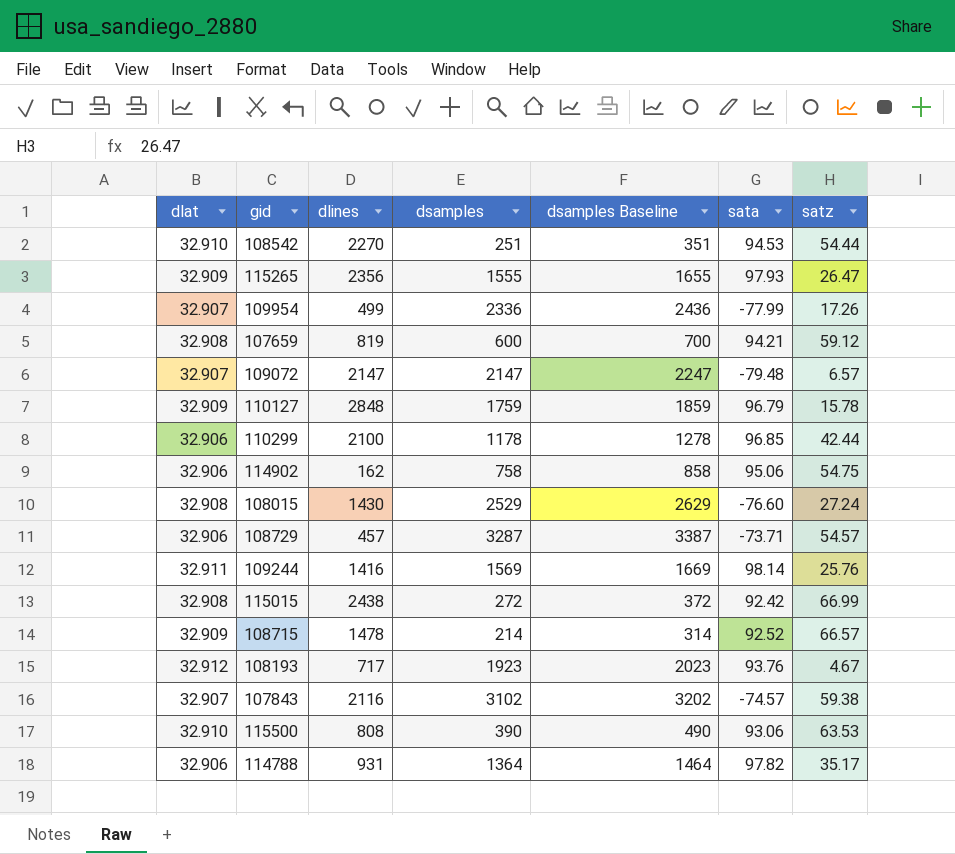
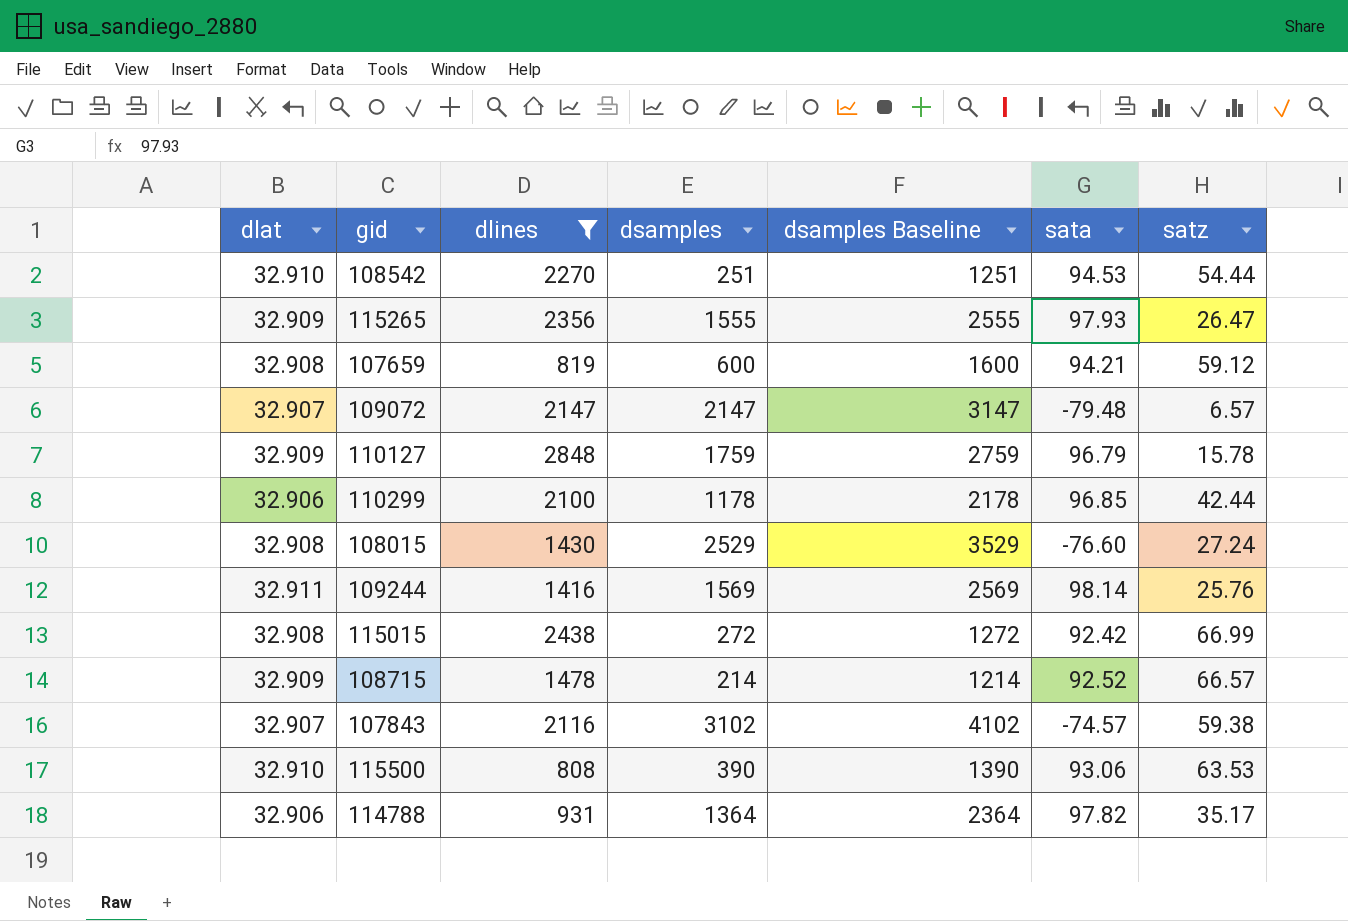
filter: none -> dlines >= 808
column dsamples Baseline | formula: [dsamples] + 100 -> [dsamples] + 1000

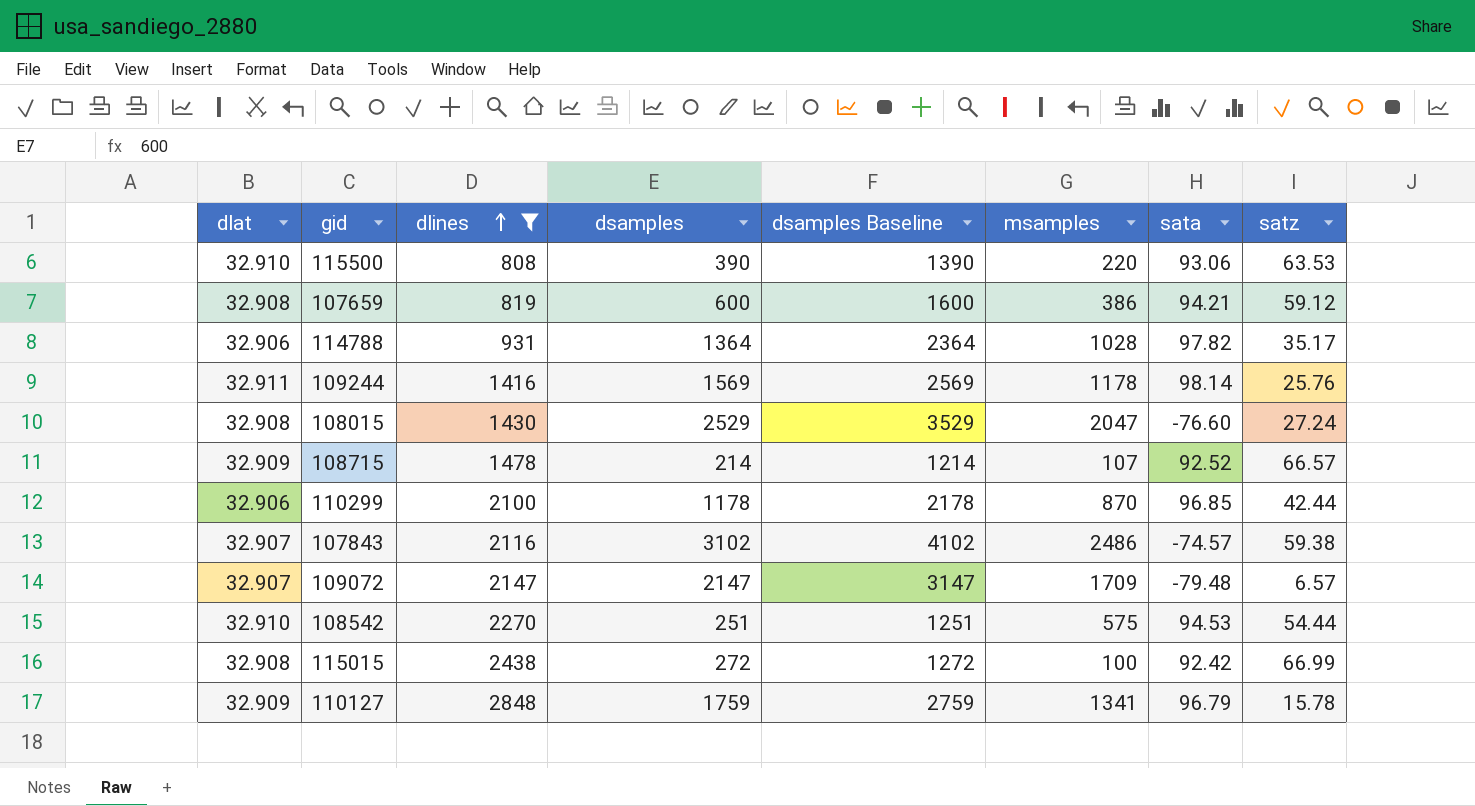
row order: none -> dlines ascending
column msamples | position: none -> 6
row 115265: 32.909 | 2356 | 1555 | 2555 | 97.93 | 26.47 -> none

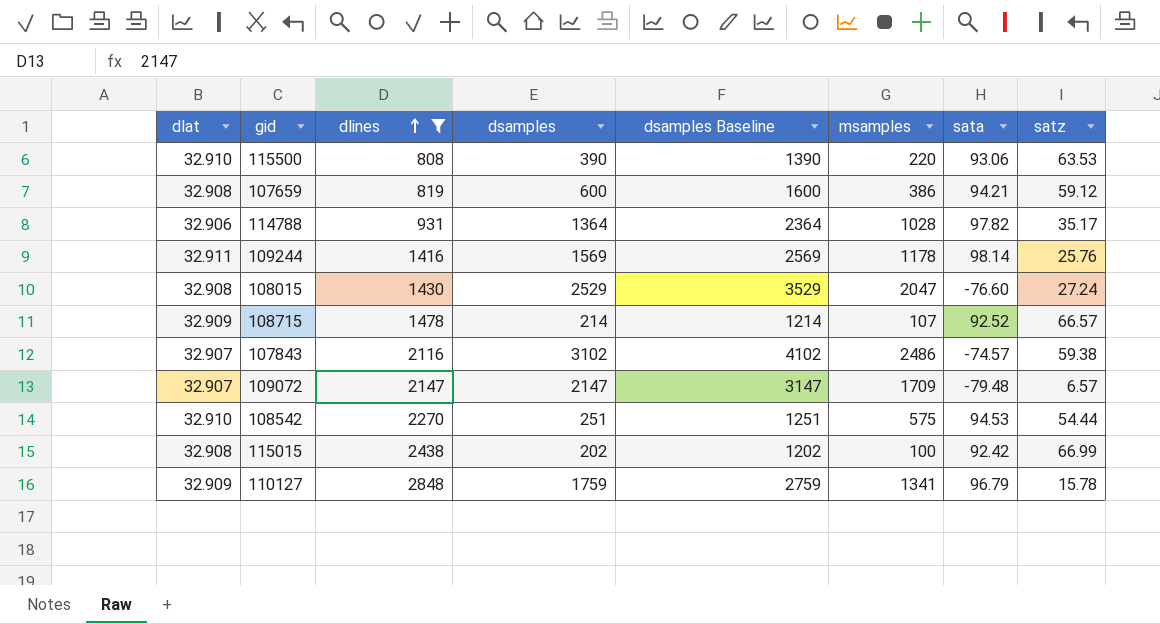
row 110299: 32.906 | 2100 | 1178 | 2178 | 870 | 96.85 | 42.44 -> none
115015 | dsamples: 272 -> 202
115015 | dsamples Baseline: 1272 -> 1202

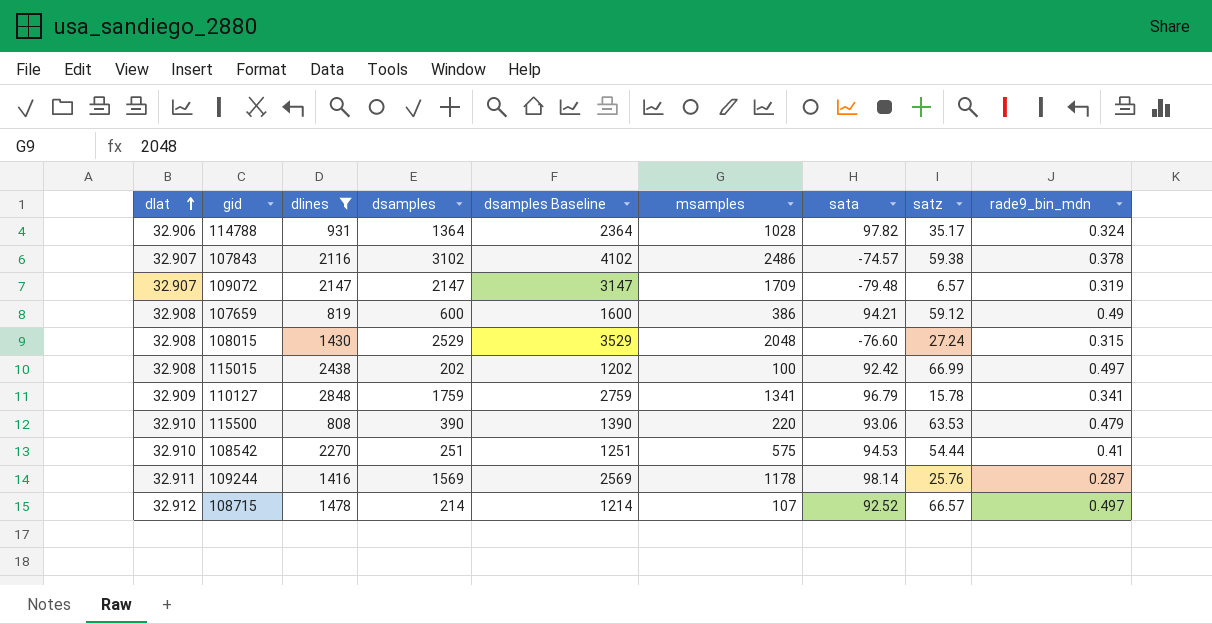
row order: dlines ascending -> dlat ascending
column rade9_bin_mdn | position: none -> 9
108015 | msamples: 2047 -> 2048
108715 | dlat: 32.909 -> 32.912

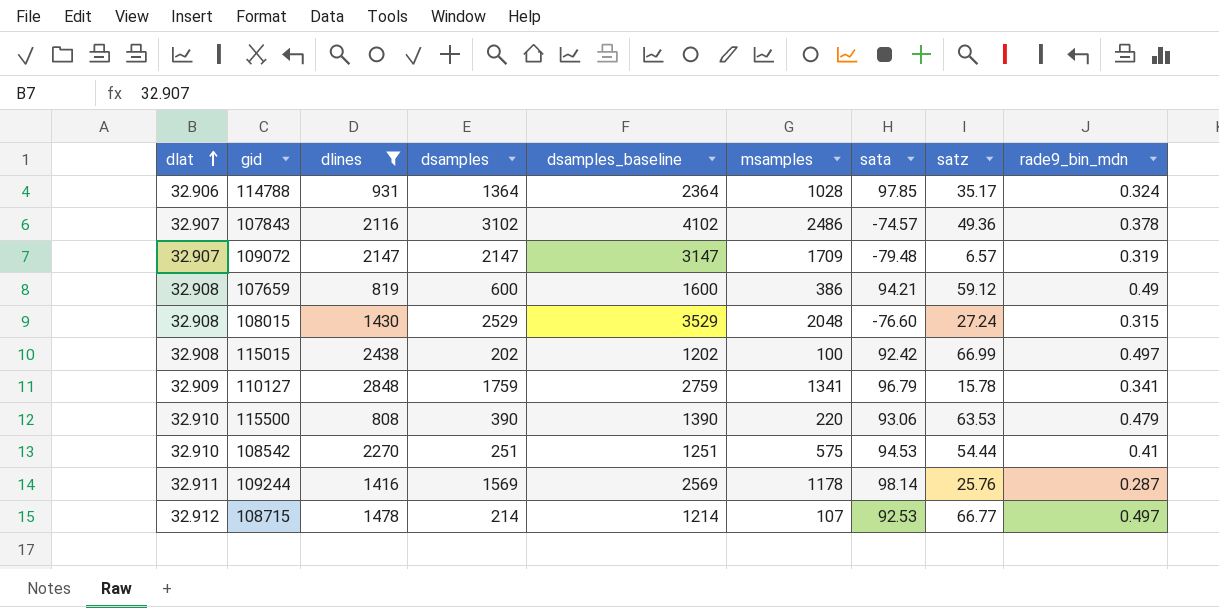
column name: dsamples Baseline -> dsamples_baseline
114788 | sata: 97.82 -> 97.85
107843 | satz: 59.38 -> 49.36
108715 | sata: 92.52 -> 92.53
108715 | satz: 66.57 -> 66.77

